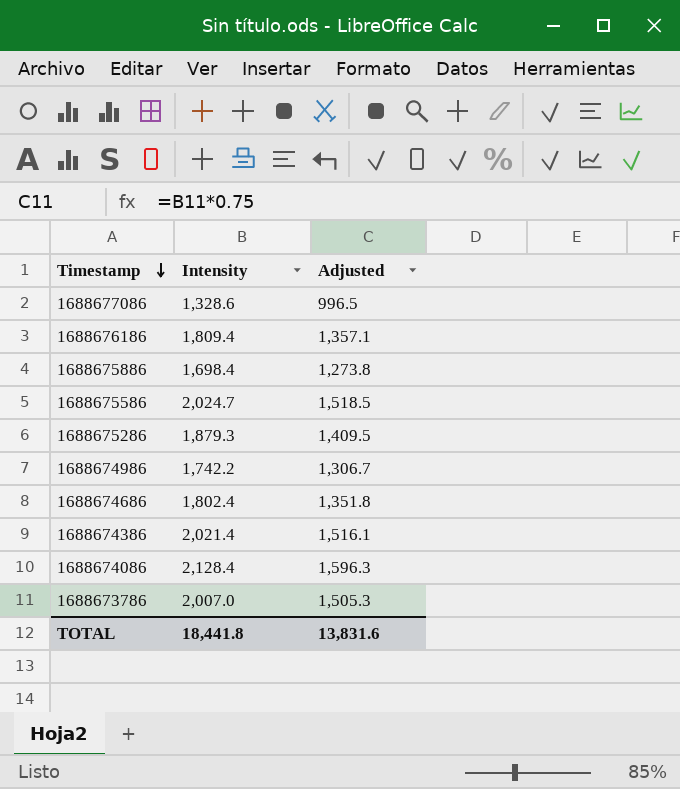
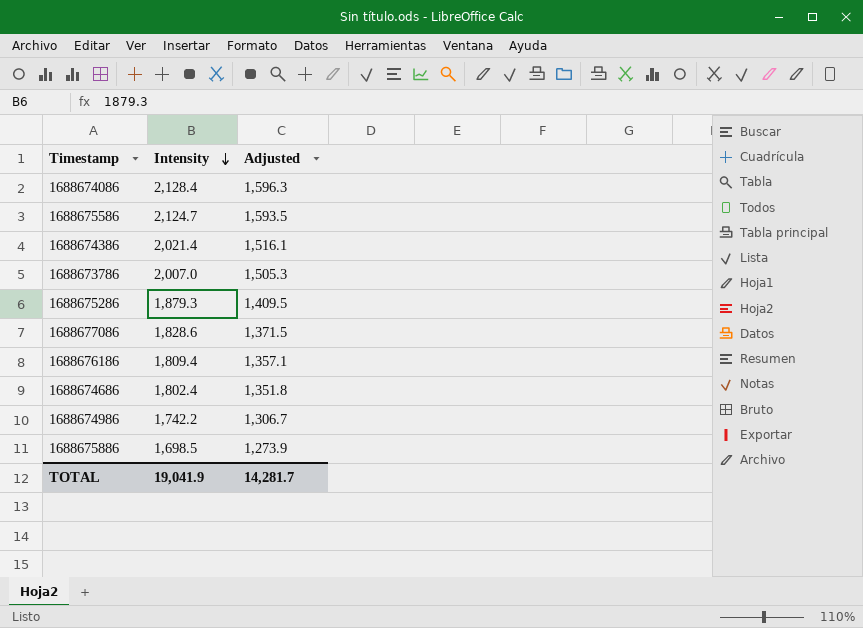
row order: Timestamp descending -> Intensity descending
1688675586 | Intensity: 2,024.7 -> 2,124.7
1688675586 | Adjusted: 1,518.5 -> 1,593.5
1688677086 | Intensity: 1,328.6 -> 1,828.6
1688677086 | Adjusted: 996.5 -> 1,371.5
1688675886 | Intensity: 1,698.4 -> 1,698.5
1688675886 | Adjusted: 1,273.8 -> 1,273.9
TOTAL | Intensity: 18,441.8 -> 19,041.9
TOTAL | Adjusted: 13,831.6 -> 14,281.7

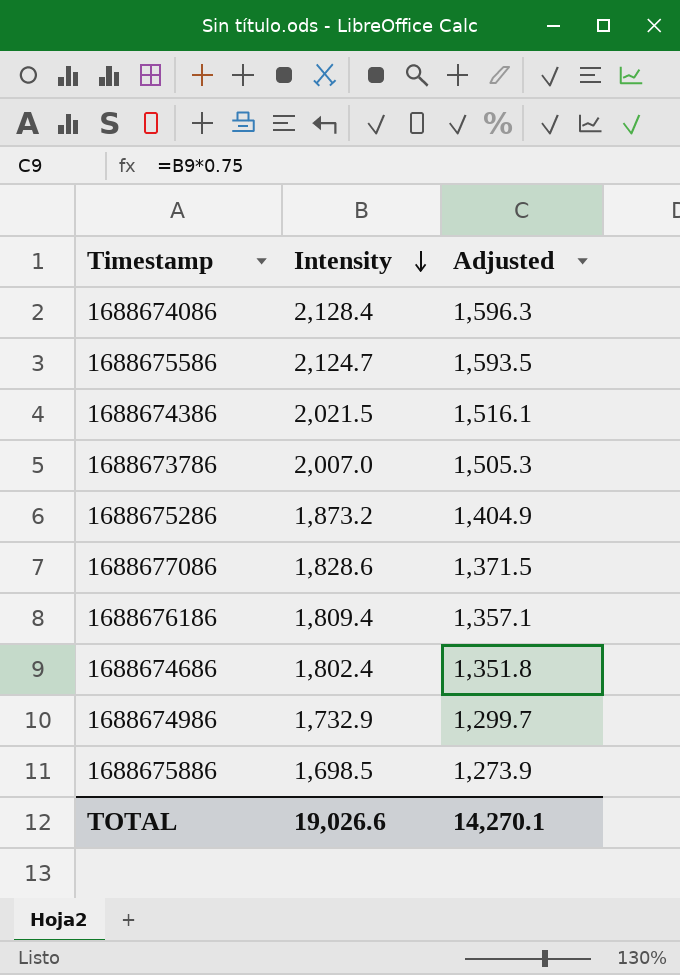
1688674386 | Intensity: 2,021.4 -> 2,021.5
1688675286 | Intensity: 1,879.3 -> 1,873.2
1688675286 | Adjusted: 1,409.5 -> 1,404.9
1688674986 | Intensity: 1,742.2 -> 1,732.9
1688674986 | Adjusted: 1,306.7 -> 1,299.7
TOTAL | Intensity: 19,041.9 -> 19,026.6
TOTAL | Adjusted: 14,281.7 -> 14,270.1

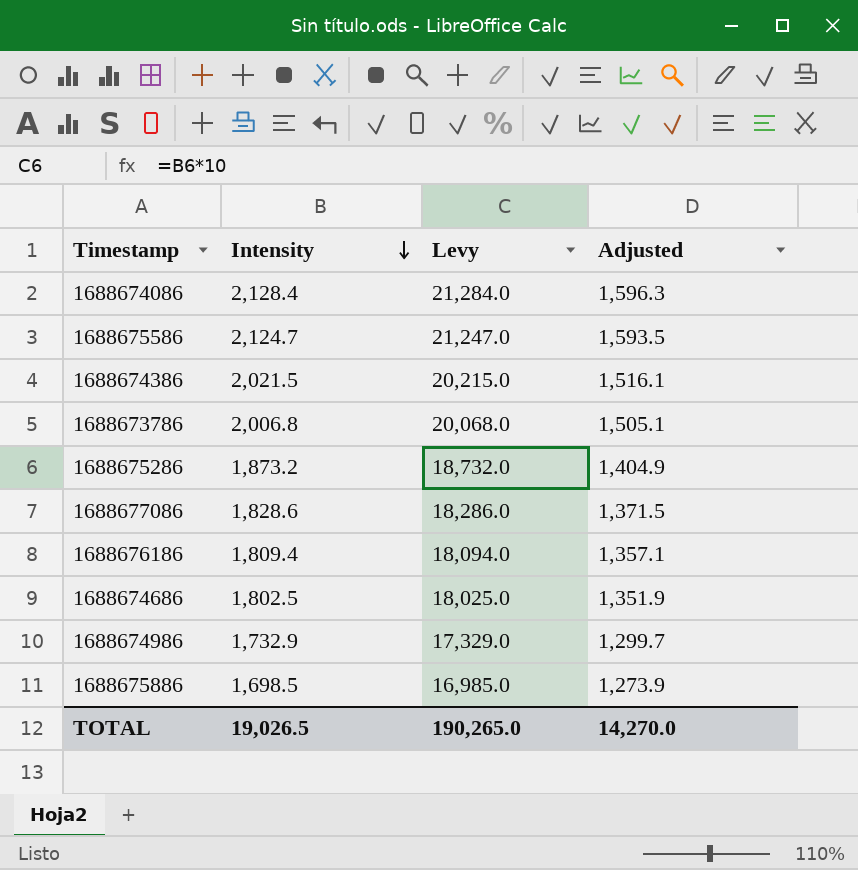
column Levy | formula: none -> [Intensity] * 10
1688673786 | Intensity: 2,007.0 -> 2,006.8
1688673786 | Adjusted: 1,505.3 -> 1,505.1
1688674686 | Intensity: 1,802.4 -> 1,802.5
1688674686 | Adjusted: 1,351.8 -> 1,351.9
TOTAL | Intensity: 19,026.6 -> 19,026.5
TOTAL | Adjusted: 14,270.1 -> 14,270.0

